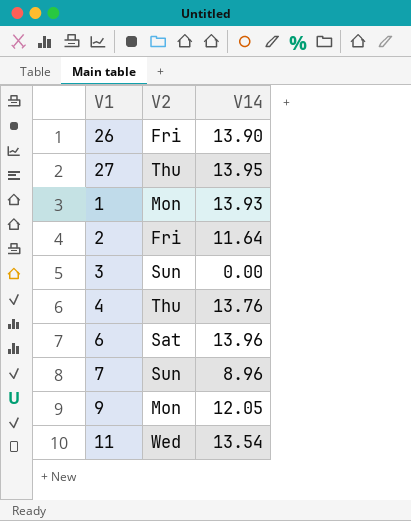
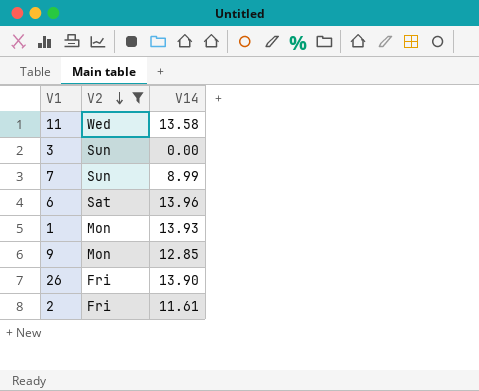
filter: none -> V2 != Thu
row order: none -> V2 descending
11 | V14: 13.54 -> 13.58
7 | V14: 8.96 -> 8.99
9 | V14: 12.05 -> 12.85
2 | V14: 11.64 -> 11.61

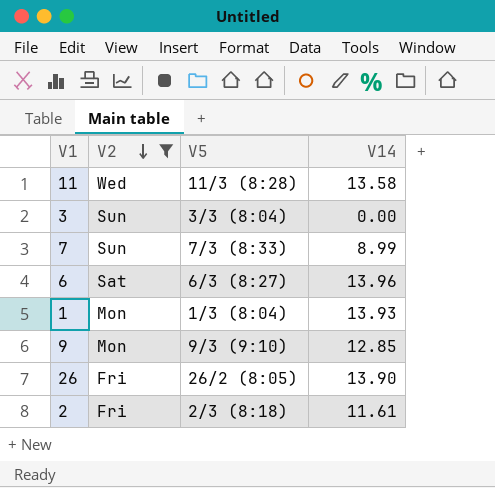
column V5 | position: none -> 3

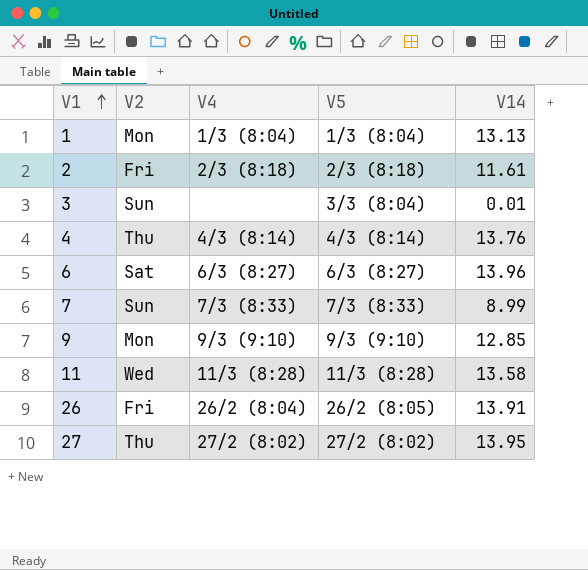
filter: V2 != Thu -> none
row order: V2 descending -> V1 ascending
column V4 | position: none -> 3
1 | V14: 13.93 -> 13.13
3 | V14: 0.00 -> 0.01
26 | V14: 13.90 -> 13.91

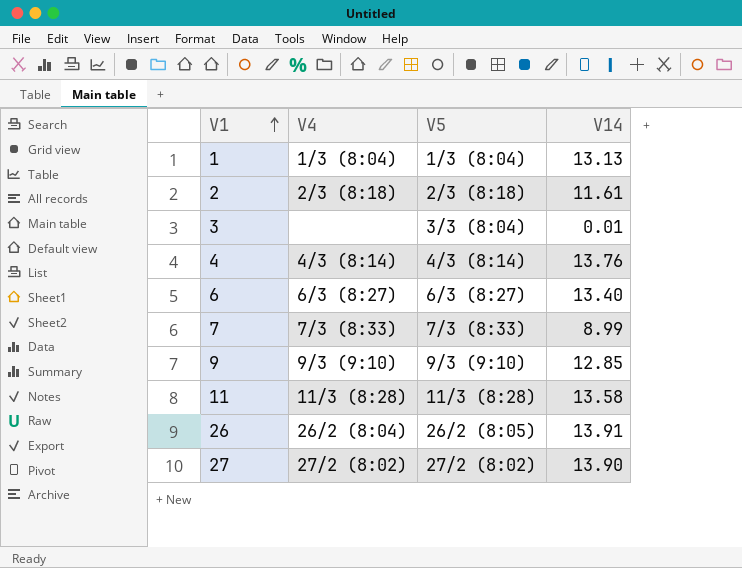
column V2 | position: 2 -> none
6 | V14: 13.96 -> 13.40
27 | V14: 13.95 -> 13.90

